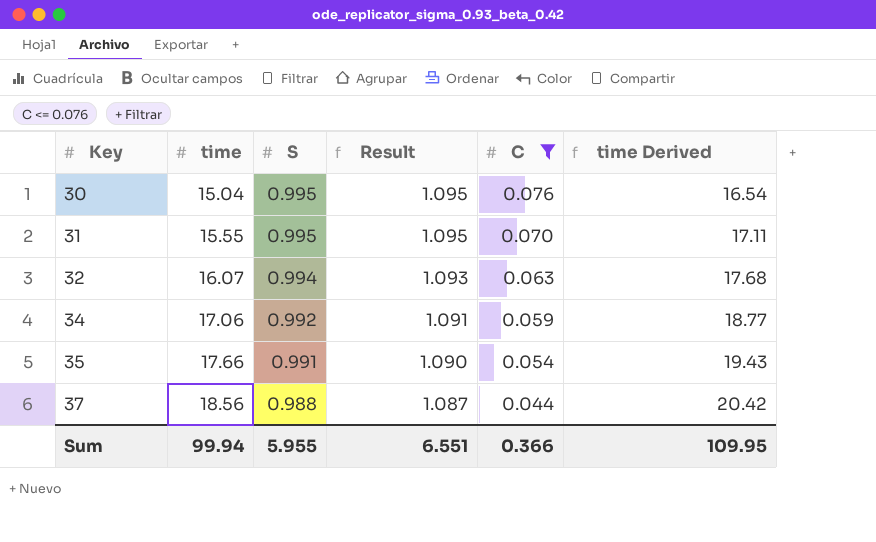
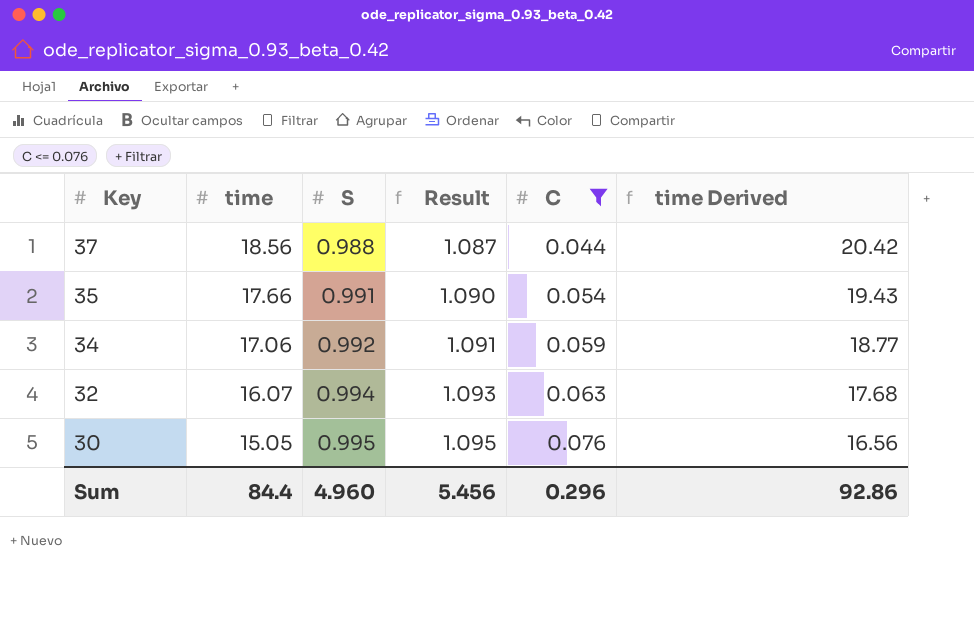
row order: Key ascending -> Key descending
row 31: 15.55 | 0.995 | 1.095 | 0.070 | 17.11 -> none
30 | time: 15.04 -> 15.05
30 | time Derived: 16.54 -> 16.56
Sum | time: 99.94 -> 84.4
Sum | S: 5.955 -> 4.960
Sum | Result: 6.551 -> 5.456
Sum | C: 0.366 -> 0.296
Sum | time Derived: 109.95 -> 92.86

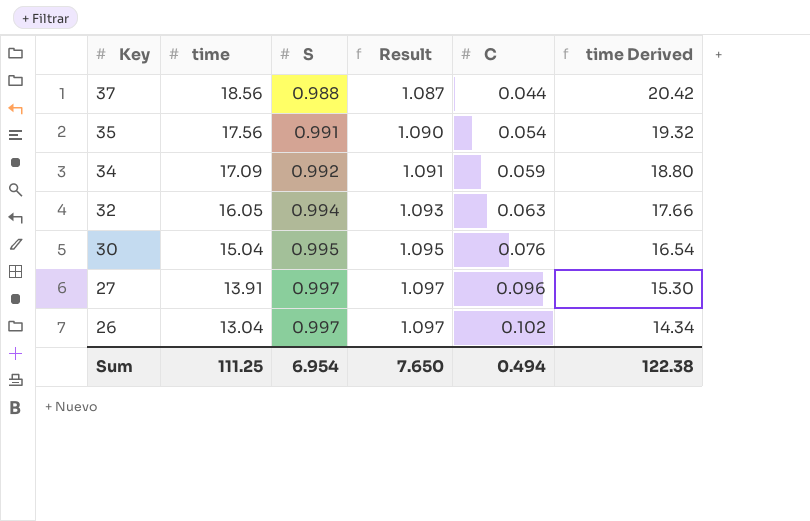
filter: C <= 0.076 -> none
35 | time: 17.66 -> 17.56
35 | time Derived: 19.43 -> 19.32
34 | time: 17.06 -> 17.09
34 | time Derived: 18.77 -> 18.80
32 | time: 16.07 -> 16.05
32 | time Derived: 17.68 -> 17.66
30 | time: 15.05 -> 15.04
30 | time Derived: 16.56 -> 16.54
Sum | time: 84.4 -> 111.25
Sum | S: 4.960 -> 6.954
Sum | Result: 5.456 -> 7.650
Sum | C: 0.296 -> 0.494
Sum | time Derived: 92.86 -> 122.38

